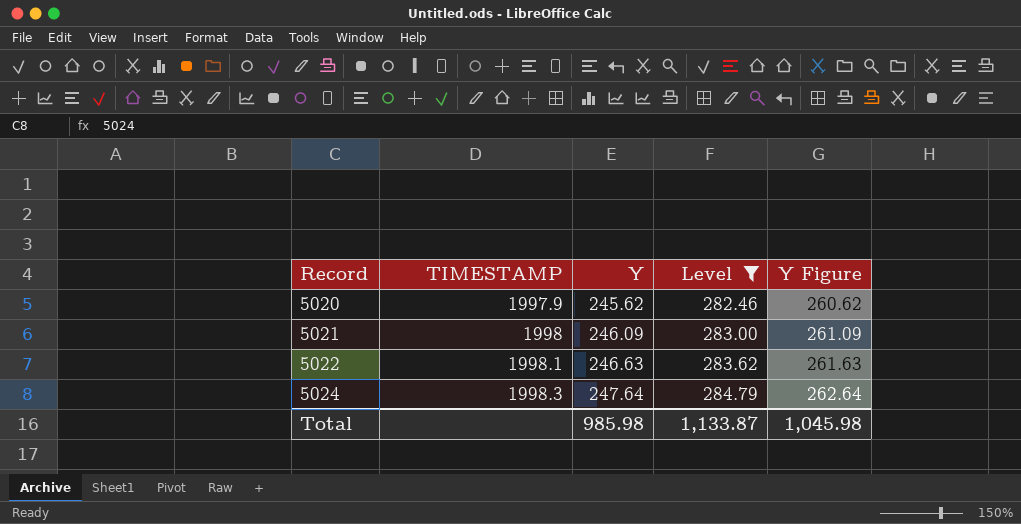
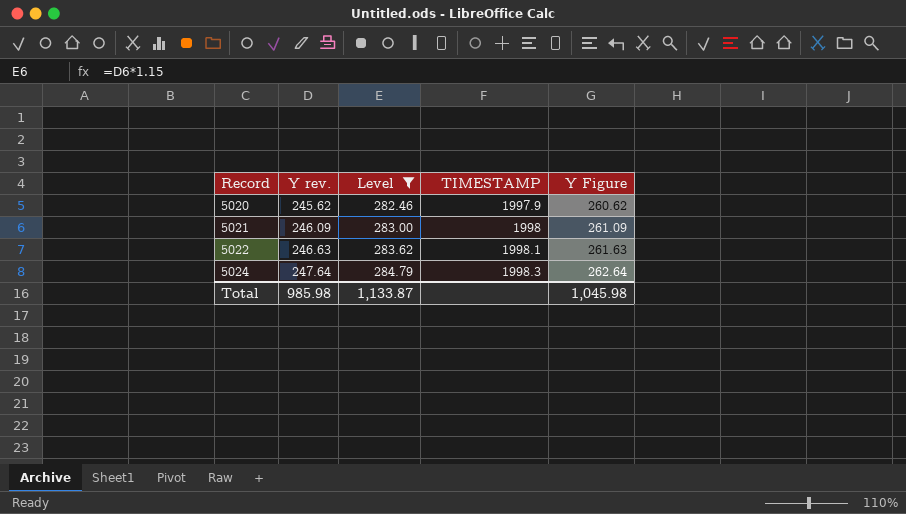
column name: Y -> Y rev.
column TIMESTAMP | position: 2 -> 4

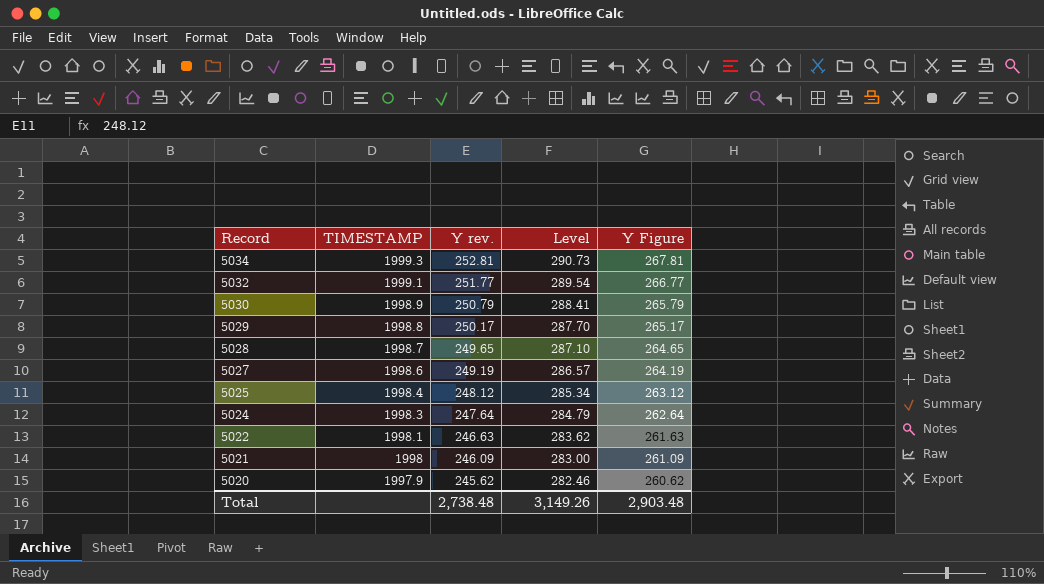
filter: Level <= 284.79 -> none
row order: Record ascending -> Record descending
column TIMESTAMP | position: 4 -> 2
Total | Y rev.: 985.98 -> 2,738.48
Total | Level: 1,133.87 -> 3,149.26
Total | Y Figure: 1,045.98 -> 2,903.48

